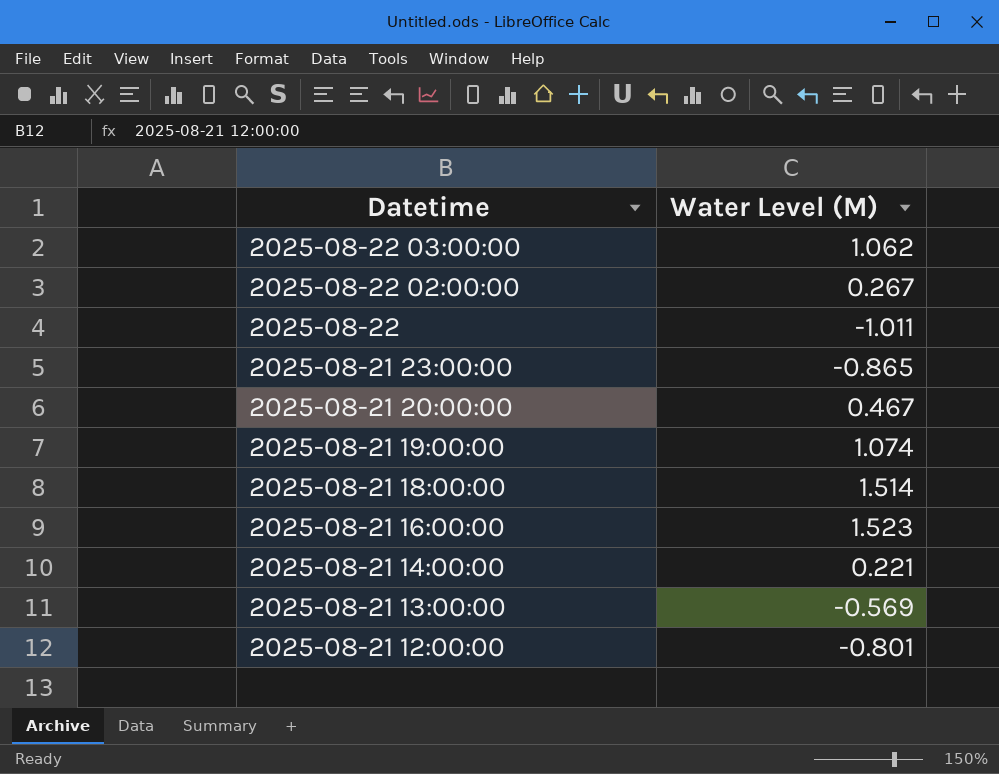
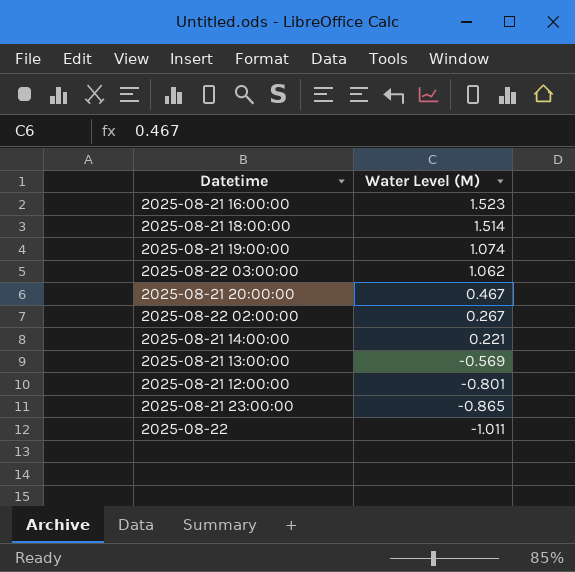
row order: Datetime descending -> Water Level (M) descending

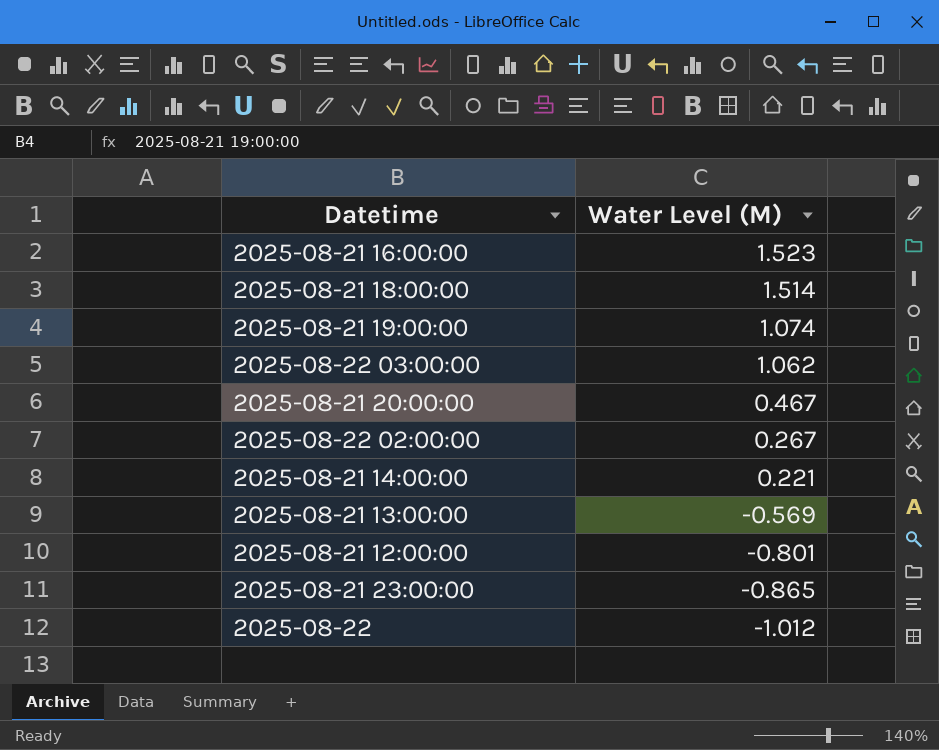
2025-08-22 | Water Level (M): -1.011 -> -1.012

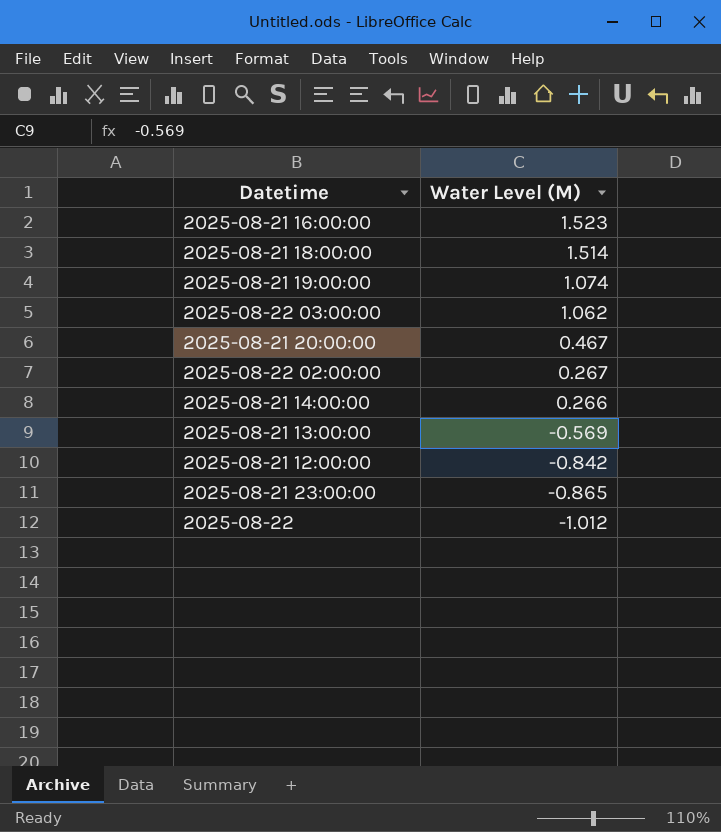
2025-08-21 14:00:00 | Water Level (M): 0.221 -> 0.266
2025-08-21 12:00:00 | Water Level (M): -0.801 -> -0.842

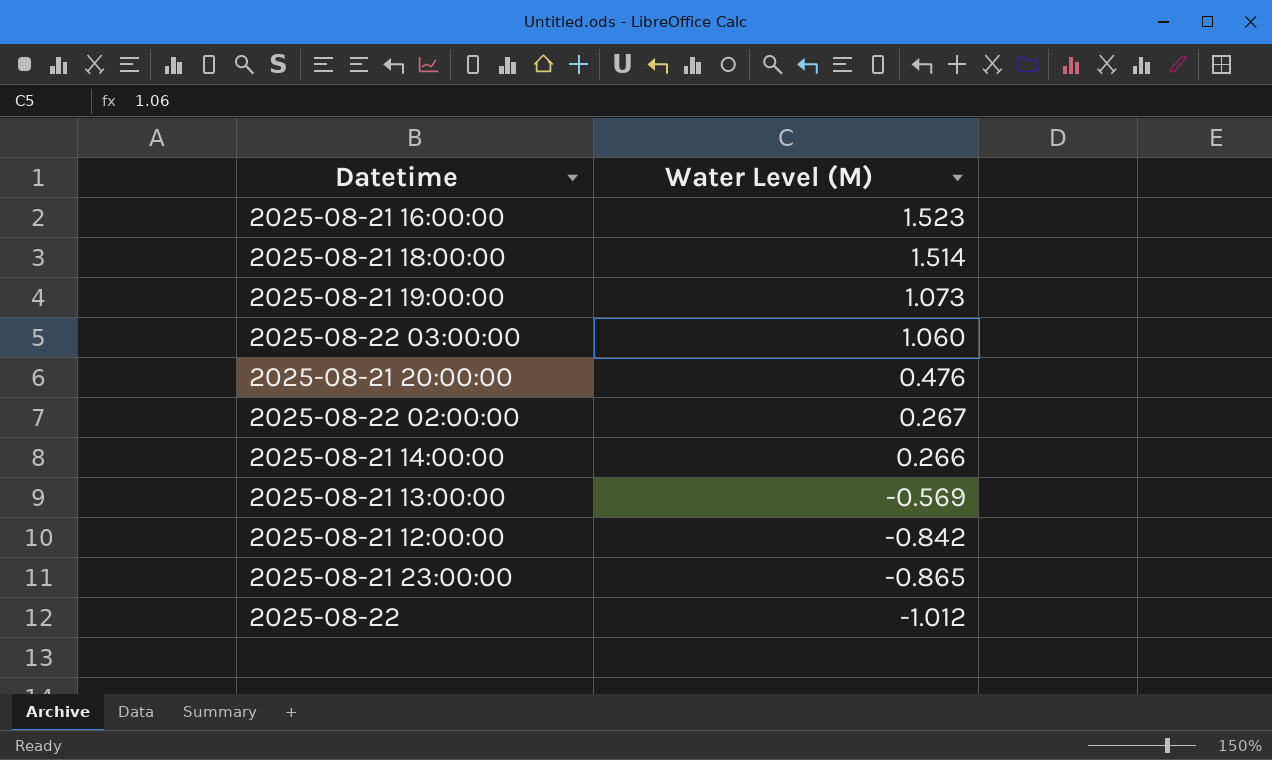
2025-08-21 19:00:00 | Water Level (M): 1.074 -> 1.073
2025-08-22 03:00:00 | Water Level (M): 1.062 -> 1.060
2025-08-21 20:00:00 | Water Level (M): 0.467 -> 0.476

